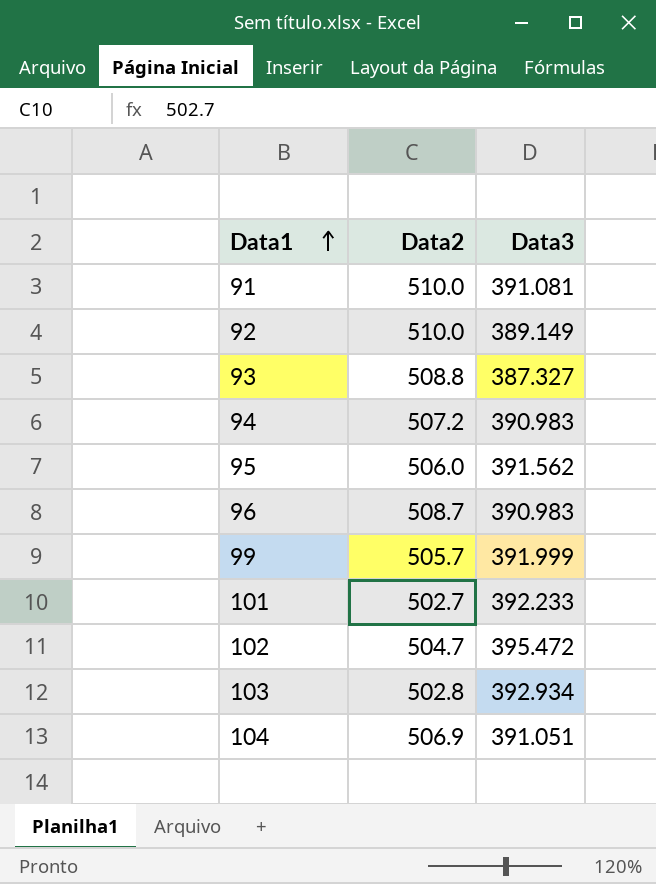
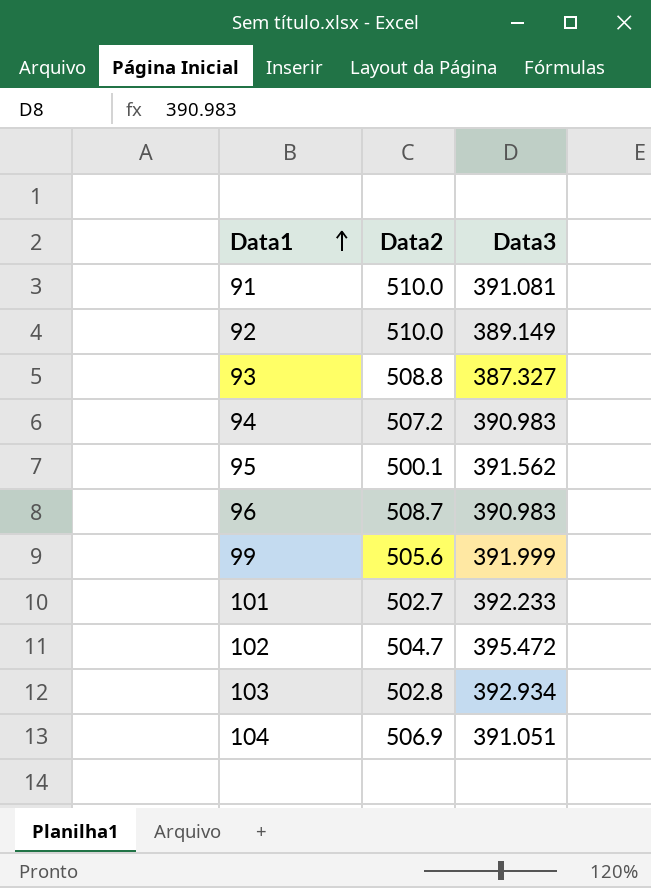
95 | Data2: 506.0 -> 500.1
99 | Data2: 505.7 -> 505.6

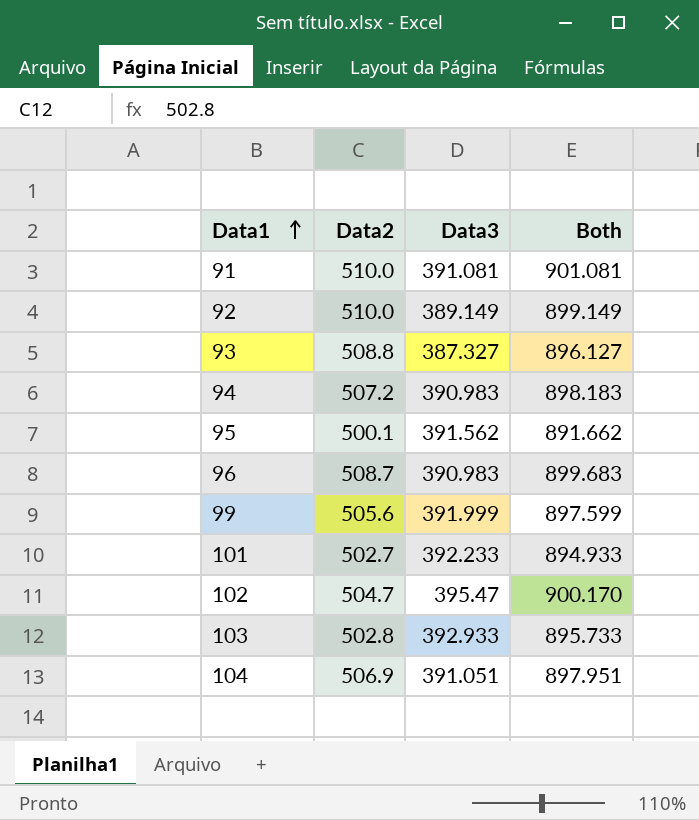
column Both | formula: none -> [Data2] + [Data3]
102 | Data3: 395.472 -> 395.47
103 | Data3: 392.934 -> 392.933

